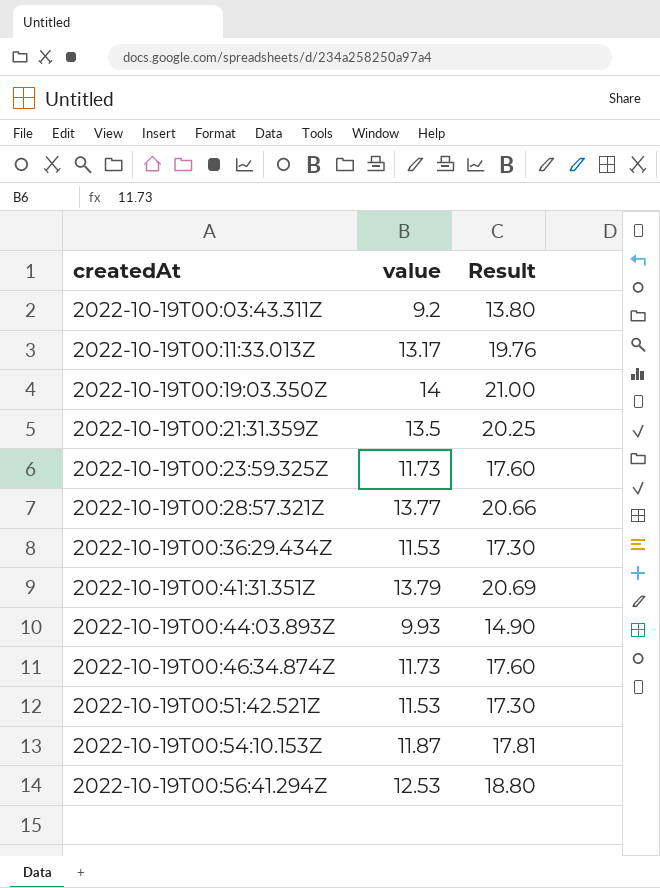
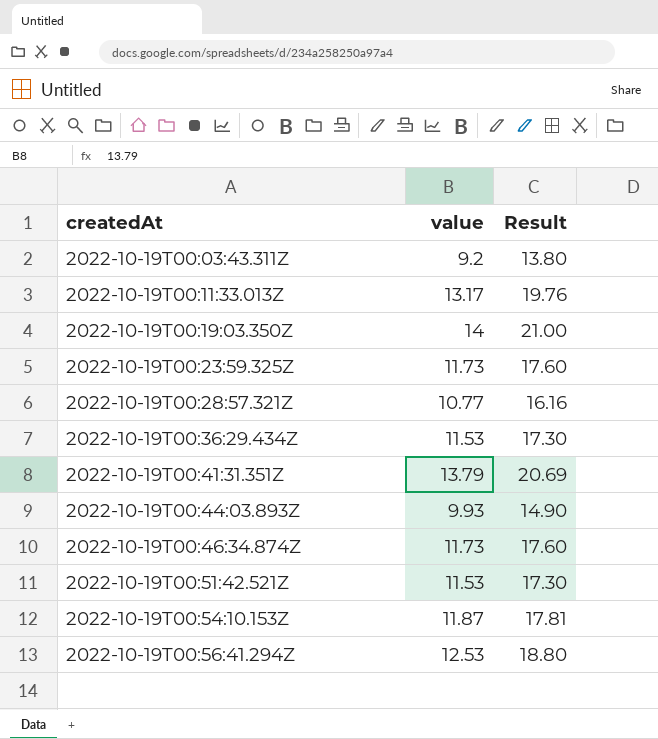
row 2022-10-19T00:21:31.359Z: 13.5 | 20.25 -> none
2022-10-19T00:28:57.321Z | value: 13.77 -> 10.77
2022-10-19T00:28:57.321Z | Result: 20.66 -> 16.16

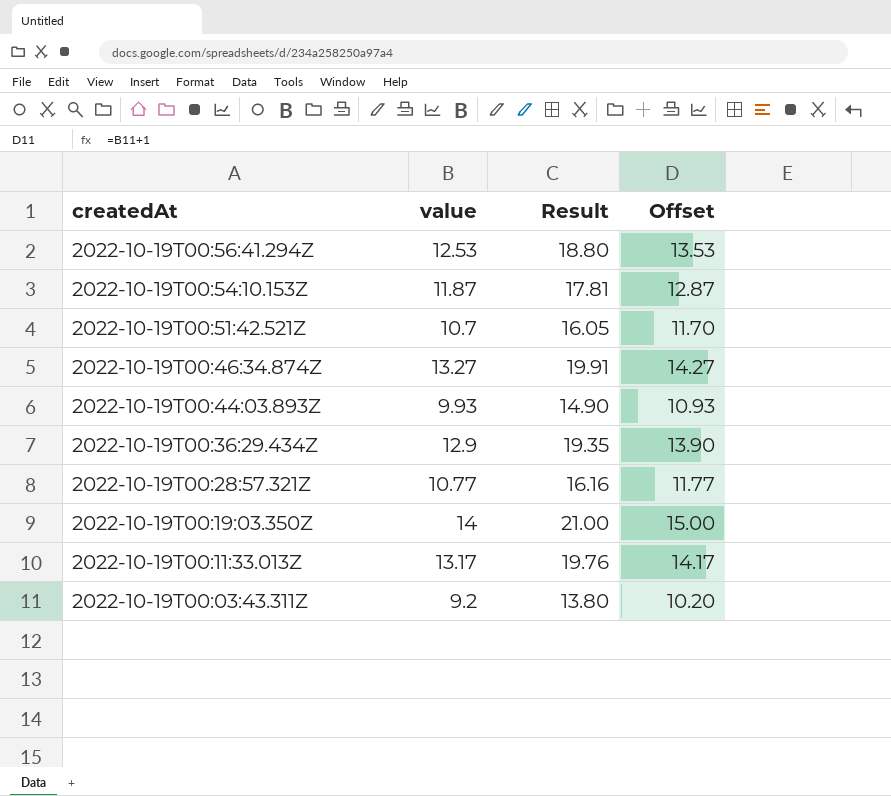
row order: createdAt ascending -> createdAt descending
column Offset | formula: none -> [value] + 1
row 2022-10-19T00:23:59.325Z: 11.73 | 17.60 -> none
row 2022-10-19T00:41:31.351Z: 13.79 | 20.69 -> none
2022-10-19T00:51:42.521Z | value: 11.53 -> 10.7
2022-10-19T00:51:42.521Z | Result: 17.30 -> 16.05
2022-10-19T00:46:34.874Z | value: 11.73 -> 13.27
2022-10-19T00:46:34.874Z | Result: 17.60 -> 19.91
2022-10-19T00:36:29.434Z | value: 11.53 -> 12.9
2022-10-19T00:36:29.434Z | Result: 17.30 -> 19.35

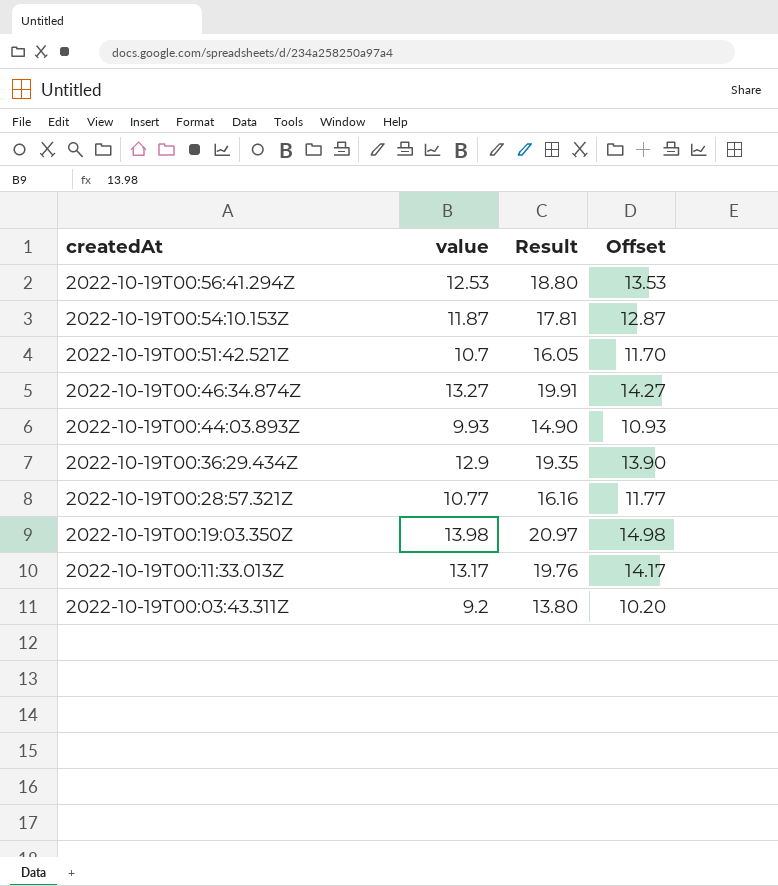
2022-10-19T00:19:03.350Z | value: 14 -> 13.98
2022-10-19T00:19:03.350Z | Result: 21.00 -> 20.97
2022-10-19T00:19:03.350Z | Offset: 15.00 -> 14.98

